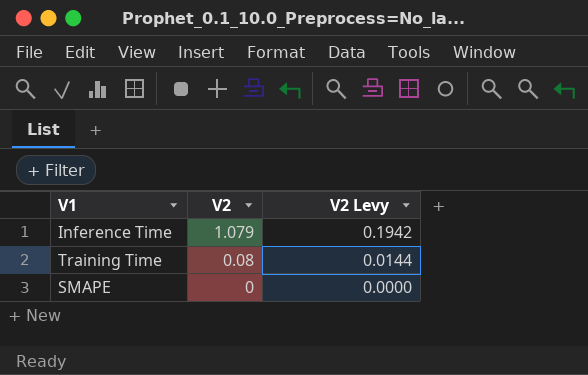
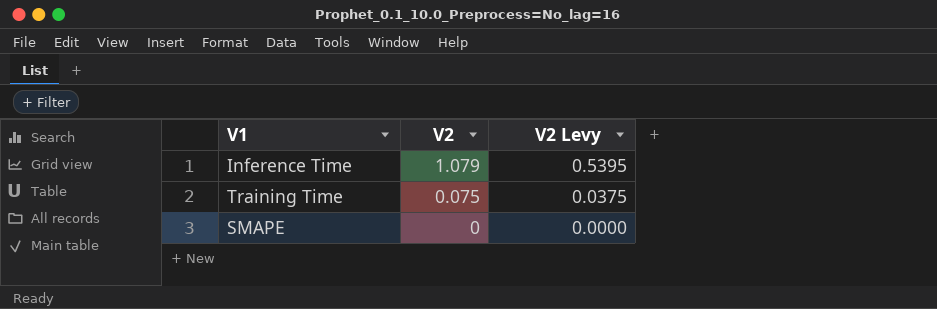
column V2 Levy | formula: [V2] * 0.18 -> [V2] * 0.5
Training Time | V2: 0.08 -> 0.075

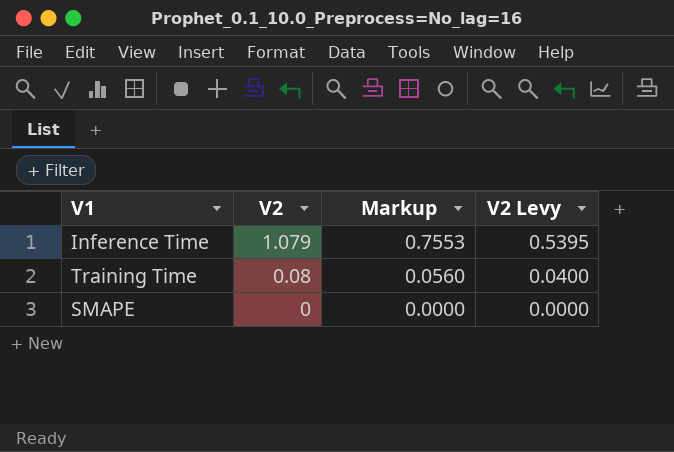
column Markup | formula: none -> [V2] * 0.7
Training Time | V2: 0.075 -> 0.08
Training Time | V2 Levy: 0.0375 -> 0.0400

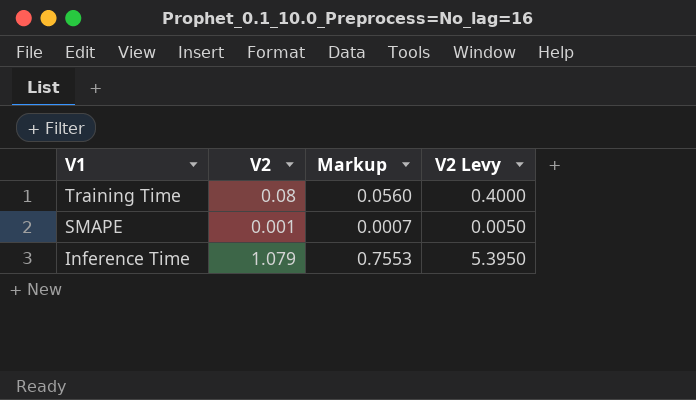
row order: V2 descending -> V1 descending
column V2 Levy | formula: [V2] * 0.5 -> [V2] * 5
SMAPE | V2: 0 -> 0.001
SMAPE | Markup: 0.0000 -> 0.0007

